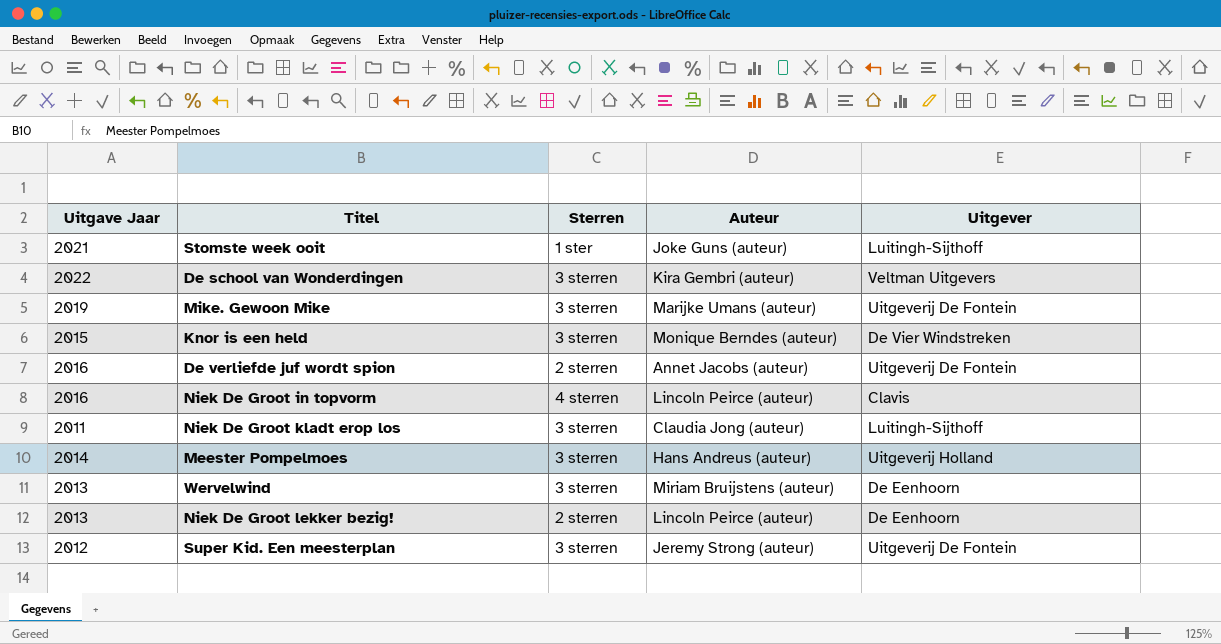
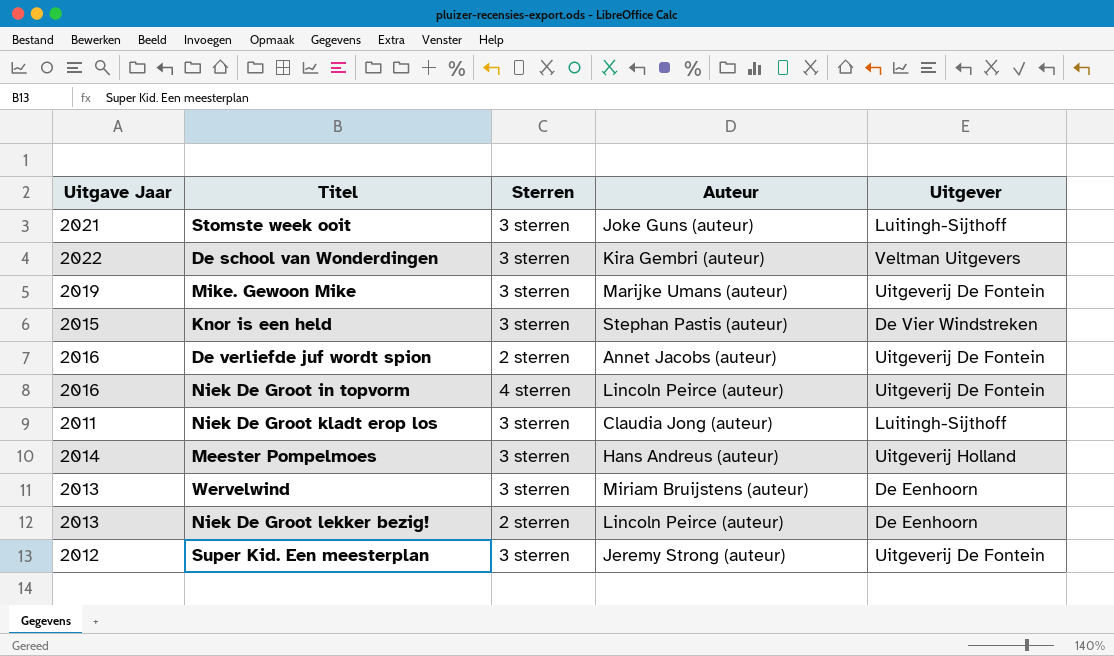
Stomste week ooit | Sterren: 1 ster -> 3 sterren
Knor is een held | Auteur: Monique Berndes (auteur) -> Stephan Pastis (auteur)
Niek De Groot in topvorm | Uitgever: Clavis -> Uitgeverij De Fontein

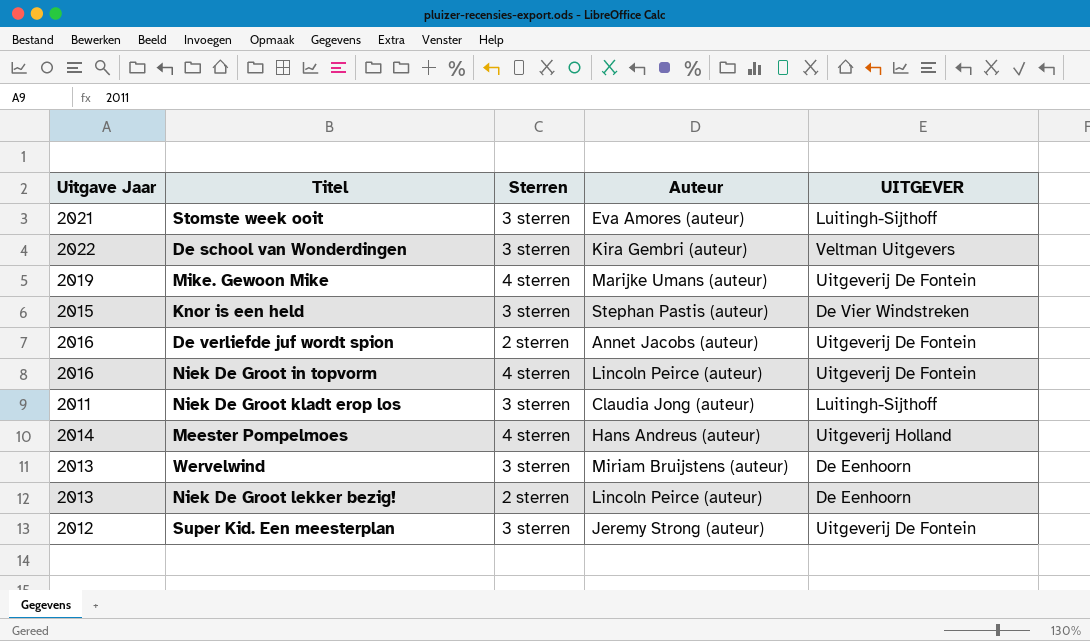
column name: Uitgever -> UITGEVER
Stomste week ooit | Auteur: Joke Guns (auteur) -> Eva Amores (auteur)
Mike. Gewoon Mike | Sterren: 3 sterren -> 4 sterren
Meester Pompelmoes | Sterren: 3 sterren -> 4 sterren

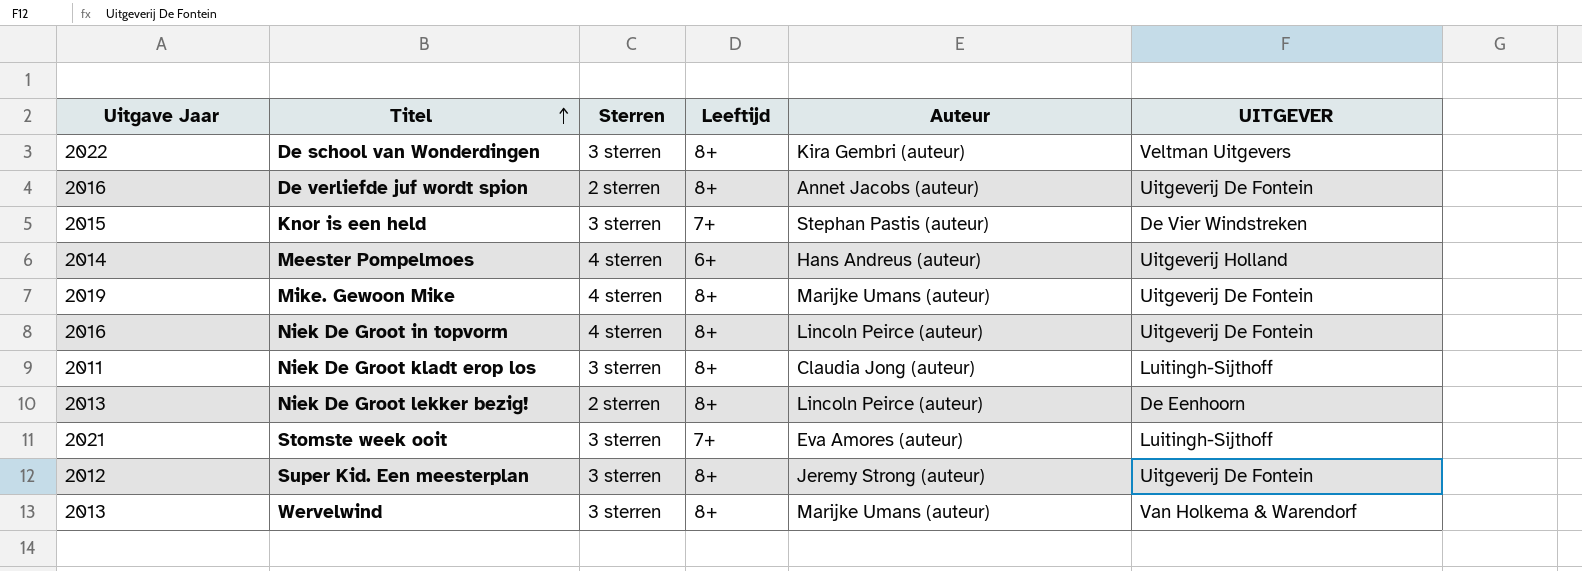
row order: none -> Titel ascending
column Leeftijd | position: none -> 4
Wervelwind | Auteur: Miriam Bruijstens (auteur) -> Marijke Umans (auteur)
Wervelwind | UITGEVER: De Eenhoorn -> Van Holkema & Warendorf

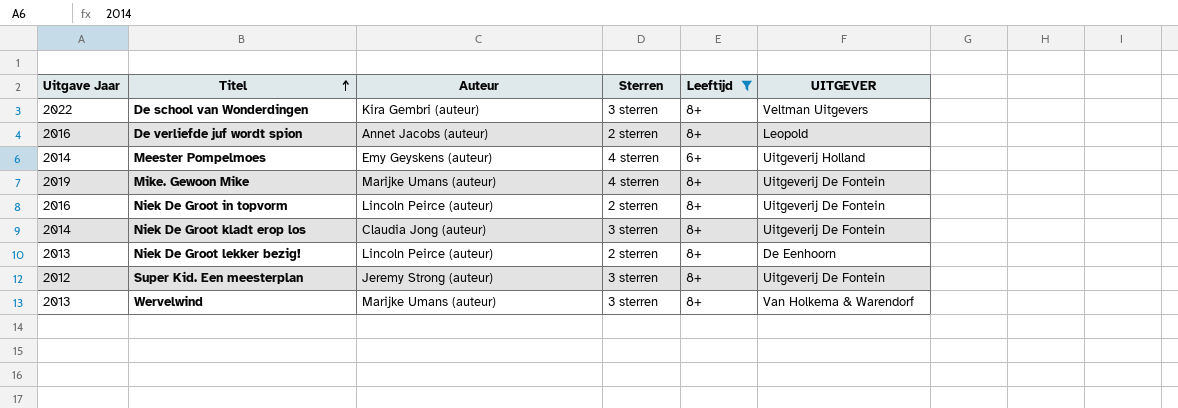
filter: none -> Leeftijd != 7+
column Auteur | position: 5 -> 3
De verliefde juf wordt spion | UITGEVER: Uitgeverij De Fontein -> Leopold
Meester Pompelmoes | Auteur: Hans Andreus (auteur) -> Emy Geyskens (auteur)
Niek De Groot in topvorm | Sterren: 4 sterren -> 2 sterren
Niek De Groot kladt erop los | Uitgave Jaar: 2011 -> 2014
Niek De Groot kladt erop los | UITGEVER: Luitingh-Sijthoff -> Uitgeverij De Fontein

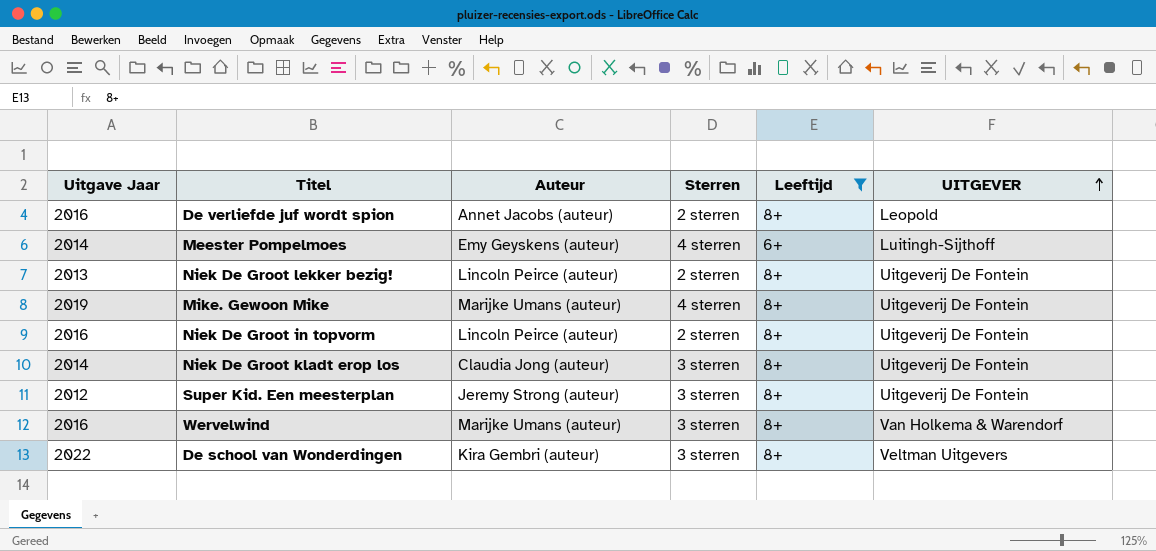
row order: Titel ascending -> UITGEVER ascending
Meester Pompelmoes | UITGEVER: Uitgeverij Holland -> Luitingh-Sijthoff
Niek De Groot lekker bezig! | UITGEVER: De Eenhoorn -> Uitgeverij De Fontein
Wervelwind | Uitgave Jaar: 2013 -> 2016

